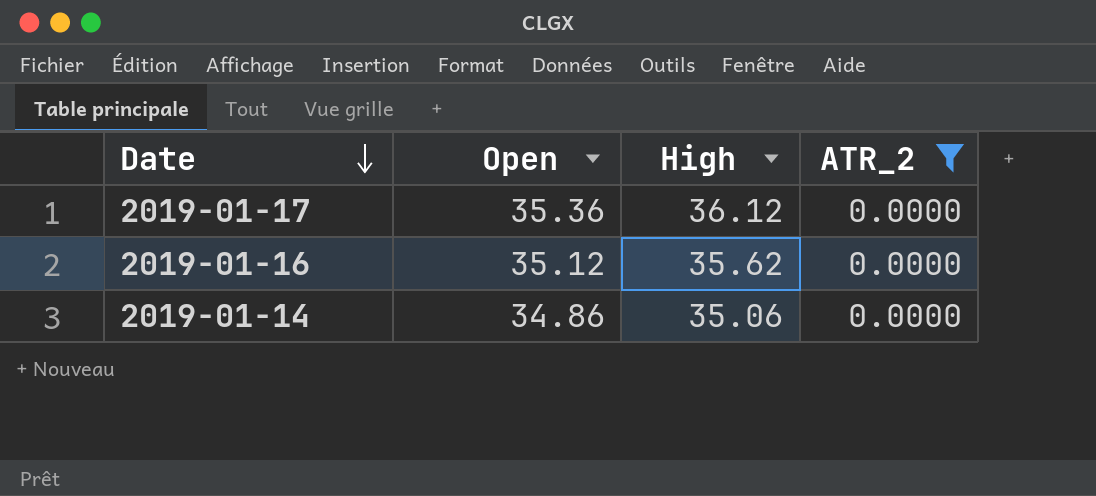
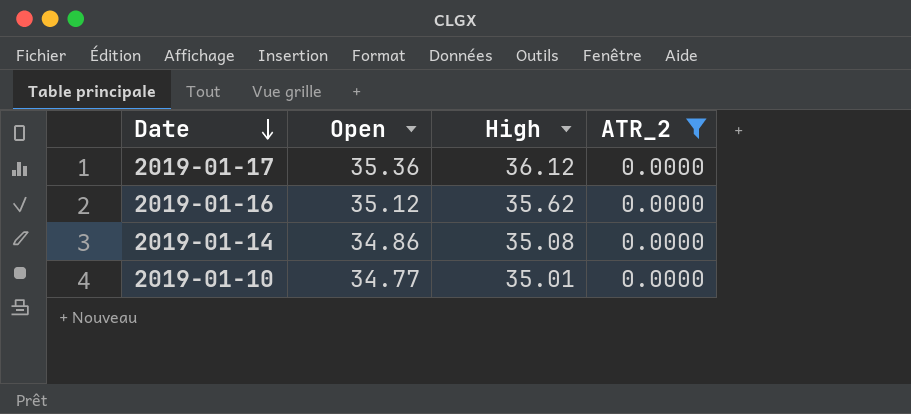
2019-01-14 | High: 35.06 -> 35.08
row 2019-01-10: none -> 34.77 | 35.01 | 0.0000

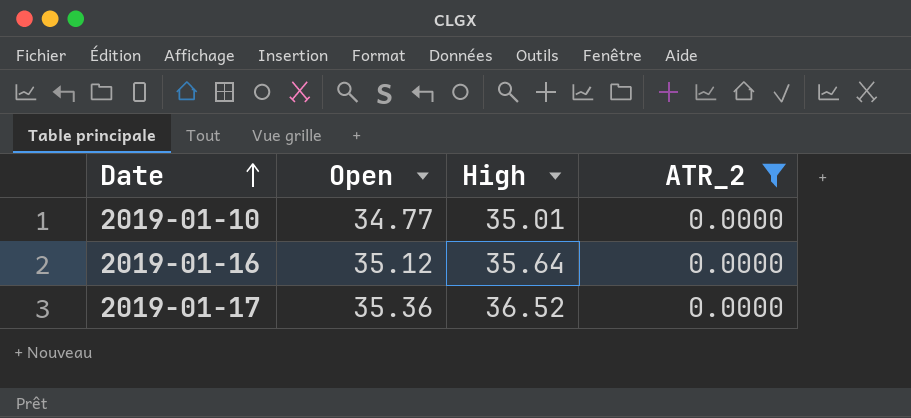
row order: Date descending -> Date ascending
row 2019-01-14: 34.86 | 35.08 | 0.0000 -> none
2019-01-16 | High: 35.62 -> 35.64
2019-01-17 | High: 36.12 -> 36.52

